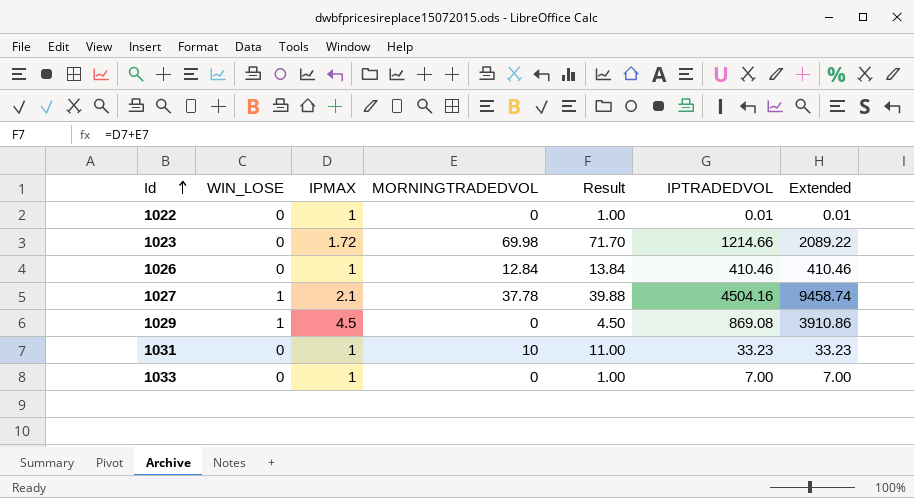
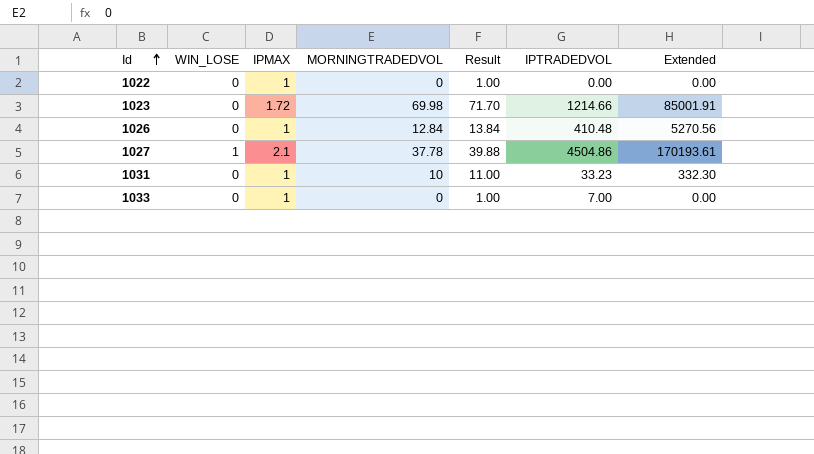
column Extended | formula: [IPMAX] * [IPTRADEDVOL] -> [MORNINGTRADEDVOL] * [IPTRADEDVOL]
row 1029: 1 | 4.5 | 0 | 4.50 | 869.08 | 3910.86 -> none
1022 | IPTRADEDVOL: 0.01 -> 0.00
1026 | IPTRADEDVOL: 410.46 -> 410.48
1027 | IPTRADEDVOL: 4504.16 -> 4504.86

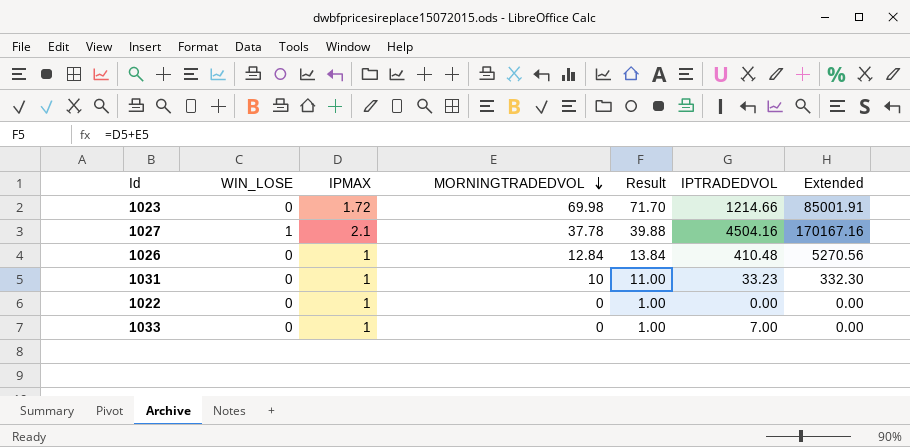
row order: Id ascending -> MORNINGTRADEDVOL descending
1027 | IPTRADEDVOL: 4504.86 -> 4504.16
1027 | Extended: 170193.61 -> 170167.16

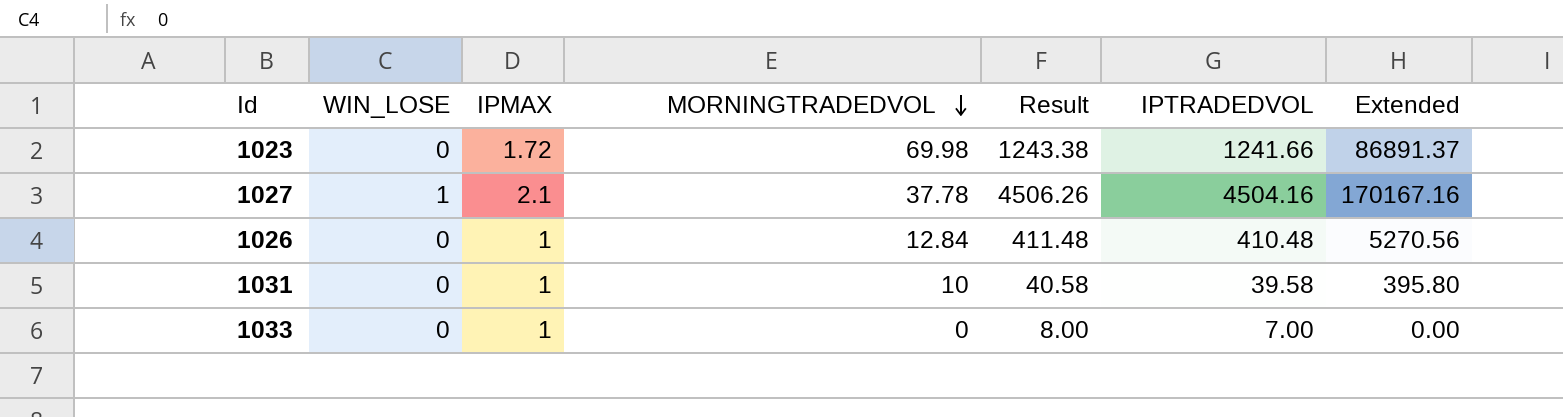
column Result | formula: [IPMAX] + [MORNINGTRADEDVOL] -> [IPMAX] + [IPTRADEDVOL]
row 1022: 0 | 1 | 0 | 1.00 | 0.00 | 0.00 -> none
1023 | IPTRADEDVOL: 1214.66 -> 1241.66
1023 | Extended: 85001.91 -> 86891.37
1031 | IPTRADEDVOL: 33.23 -> 39.58
1031 | Extended: 332.30 -> 395.80

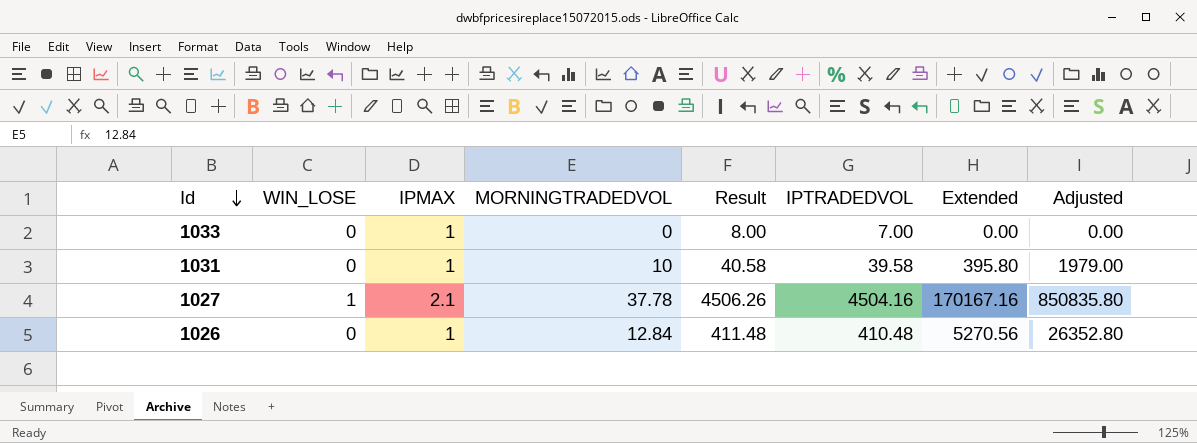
row order: MORNINGTRADEDVOL descending -> Id descending
column Adjusted | formula: none -> [Extended] * 5
row 1023: 0 | 1.72 | 69.98 | 1243.38 | 1241.66 | 86891.37 -> none

